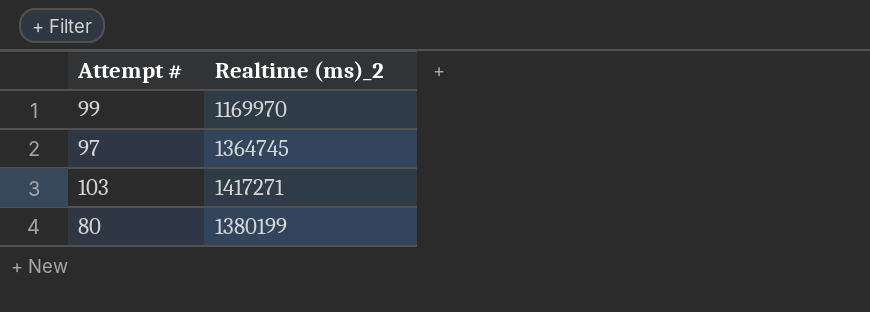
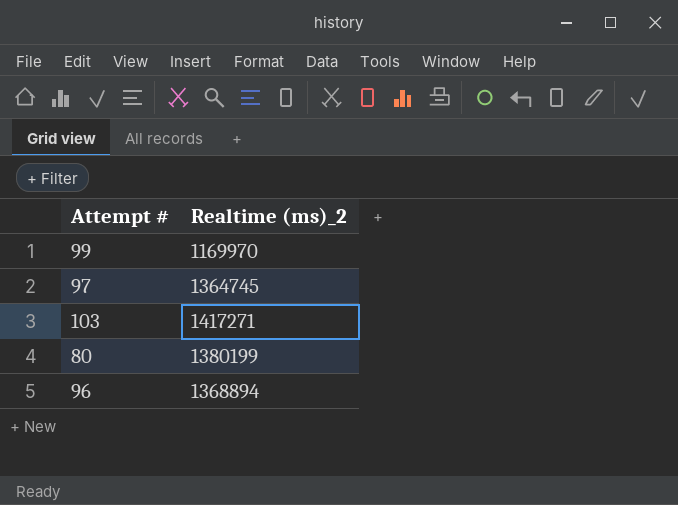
row 96: none -> 1368894

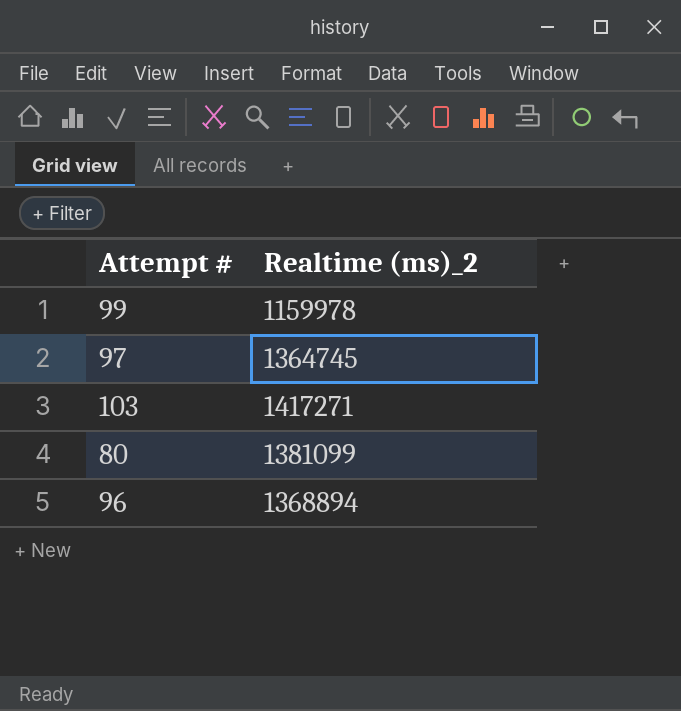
99 | Realtime (ms)_2: 1169970 -> 1159978
80 | Realtime (ms)_2: 1380199 -> 1381099

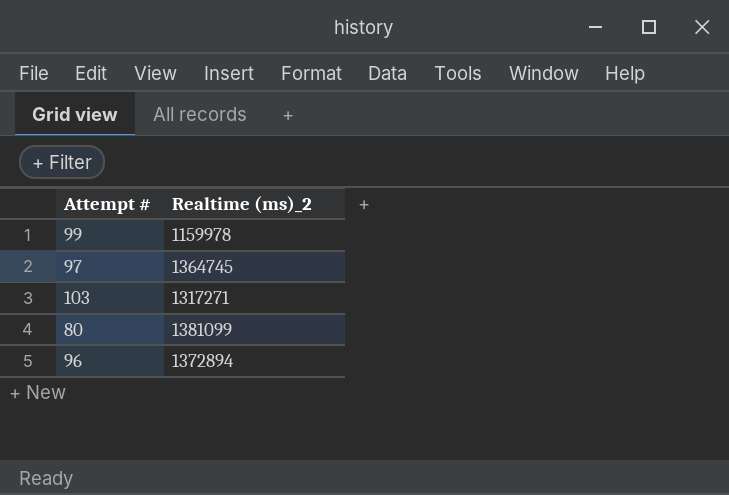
103 | Realtime (ms)_2: 1417271 -> 1317271
96 | Realtime (ms)_2: 1368894 -> 1372894

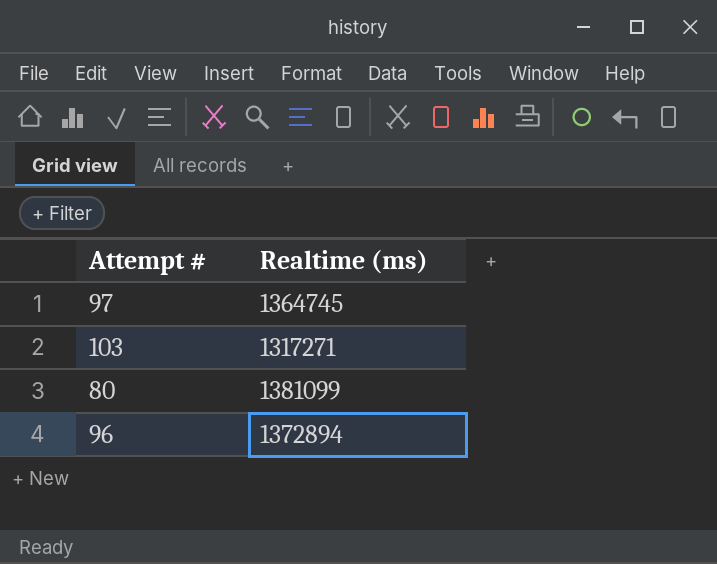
column name: Realtime (ms)_2 -> Realtime (ms)
row 99: 1159978 -> none

